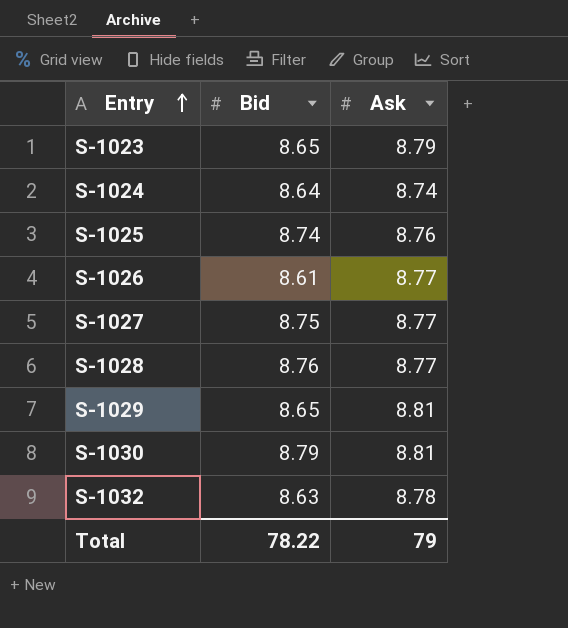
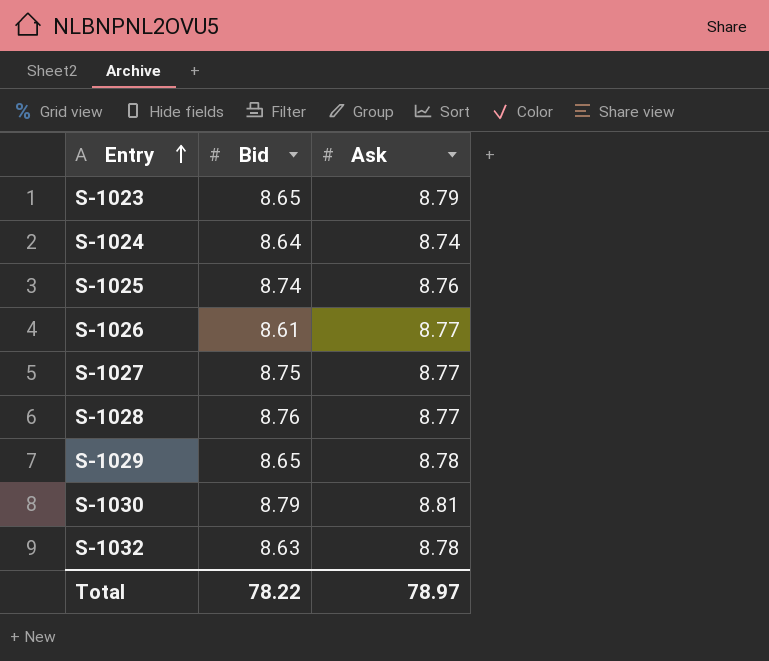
S-1029 | Ask: 8.81 -> 8.78
Total | Ask: 79 -> 78.97

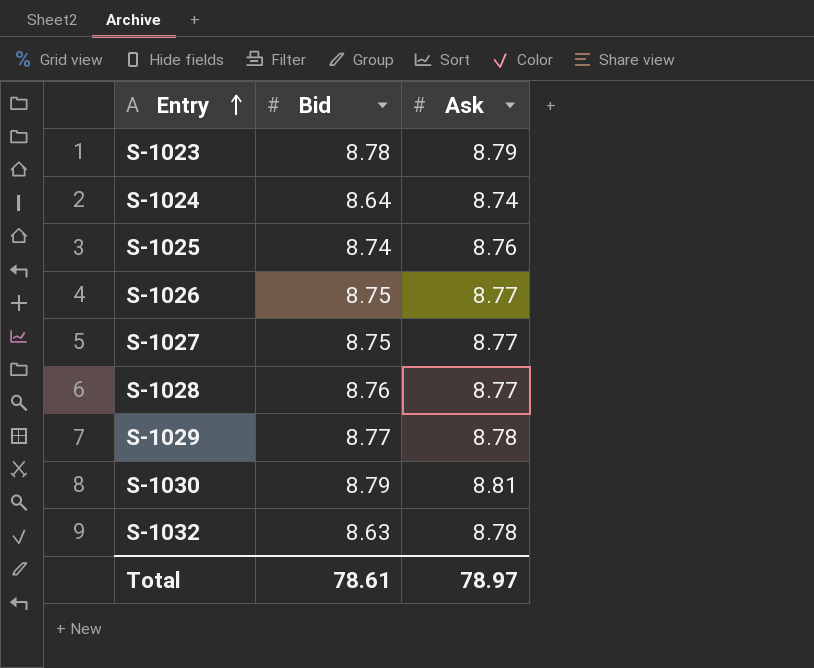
S-1023 | Bid: 8.65 -> 8.78
S-1026 | Bid: 8.61 -> 8.75
S-1029 | Bid: 8.65 -> 8.77
Total | Bid: 78.22 -> 78.61

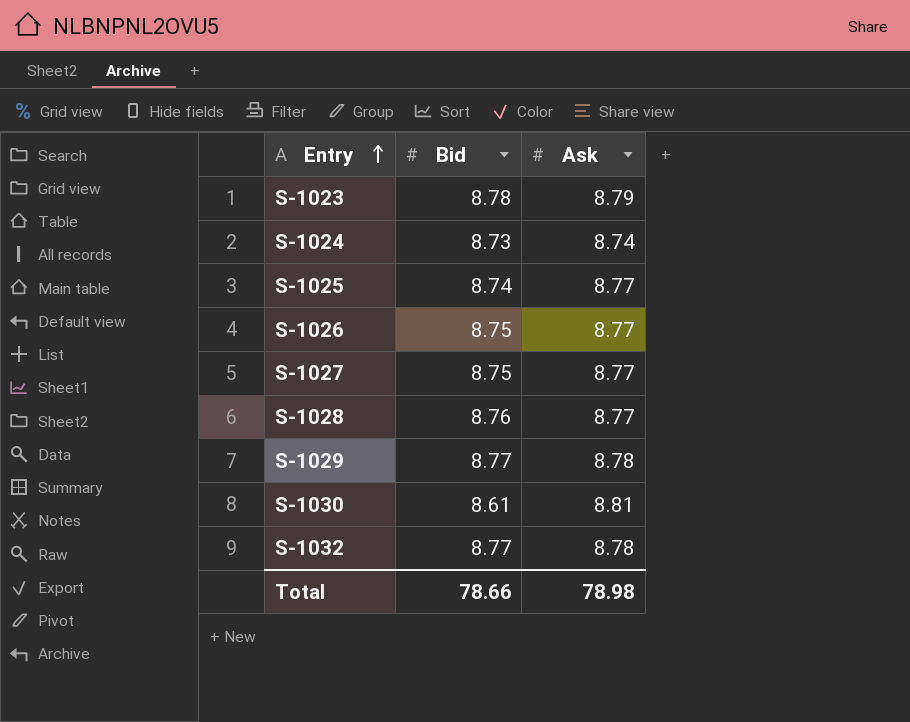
S-1024 | Bid: 8.64 -> 8.73
S-1025 | Ask: 8.76 -> 8.77
S-1030 | Bid: 8.79 -> 8.61
S-1032 | Bid: 8.63 -> 8.77
Total | Bid: 78.61 -> 78.66
Total | Ask: 78.97 -> 78.98

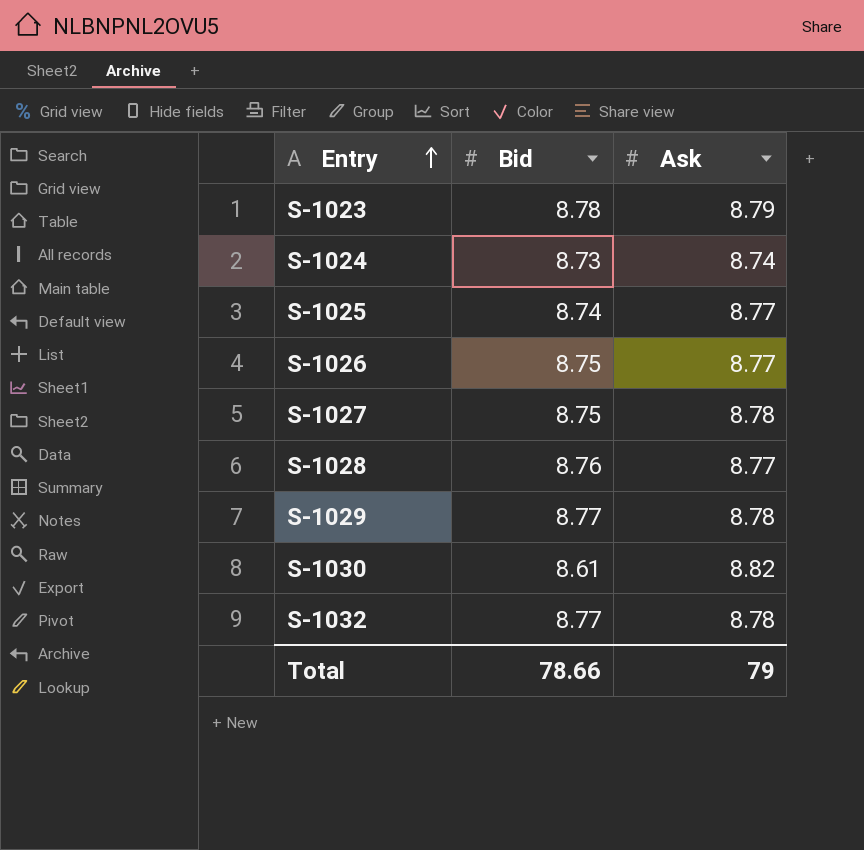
S-1027 | Ask: 8.77 -> 8.78
S-1030 | Ask: 8.81 -> 8.82
Total | Ask: 78.98 -> 79

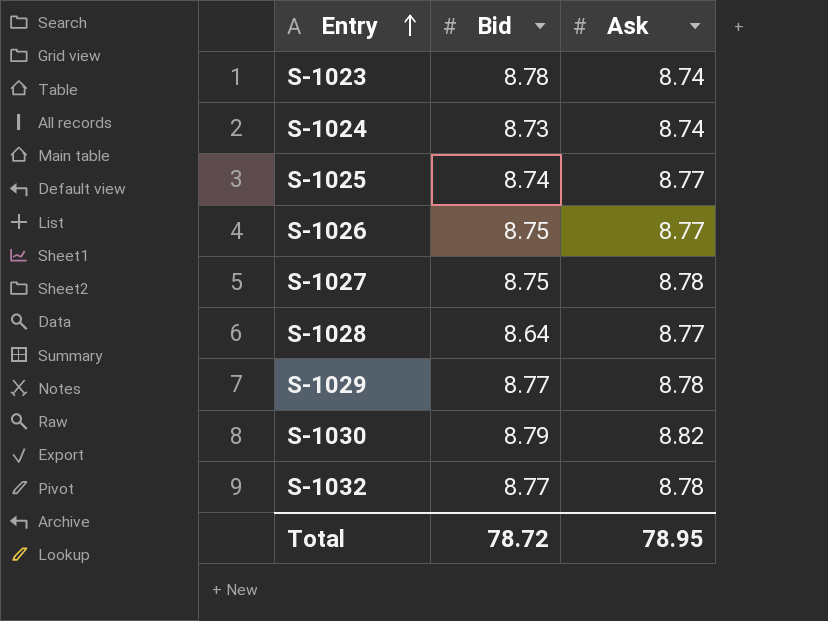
S-1023 | Ask: 8.79 -> 8.74
S-1028 | Bid: 8.76 -> 8.64
S-1030 | Bid: 8.61 -> 8.79
Total | Bid: 78.66 -> 78.72
Total | Ask: 79 -> 78.95

